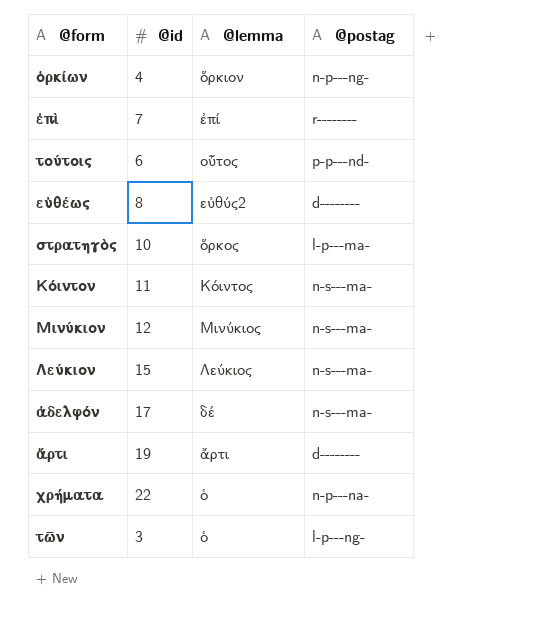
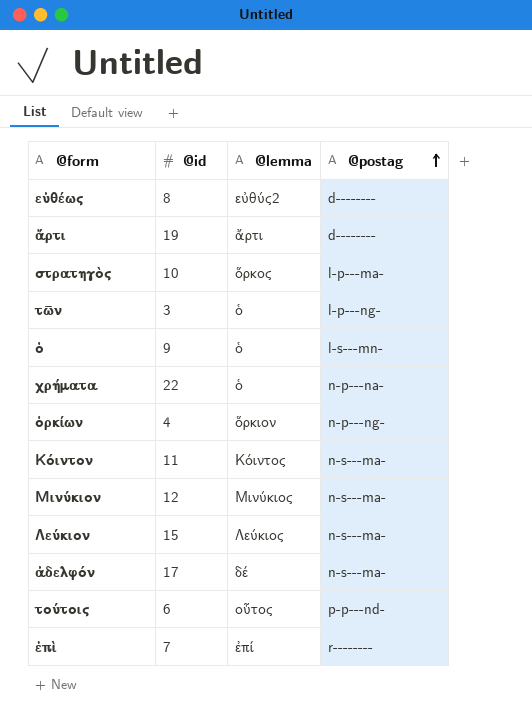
row order: none -> @postag ascending
row ὁ: none -> 9 | ὁ | l-s---mn-

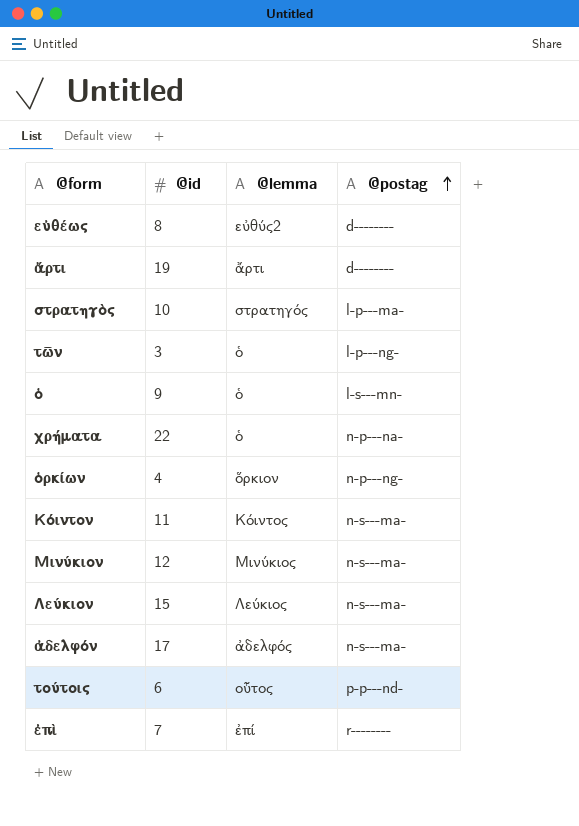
στρατηγὸς | @lemma: ὅρκος -> στρατηγός
ἀδελφόν | @lemma: δέ -> ἀδελφός

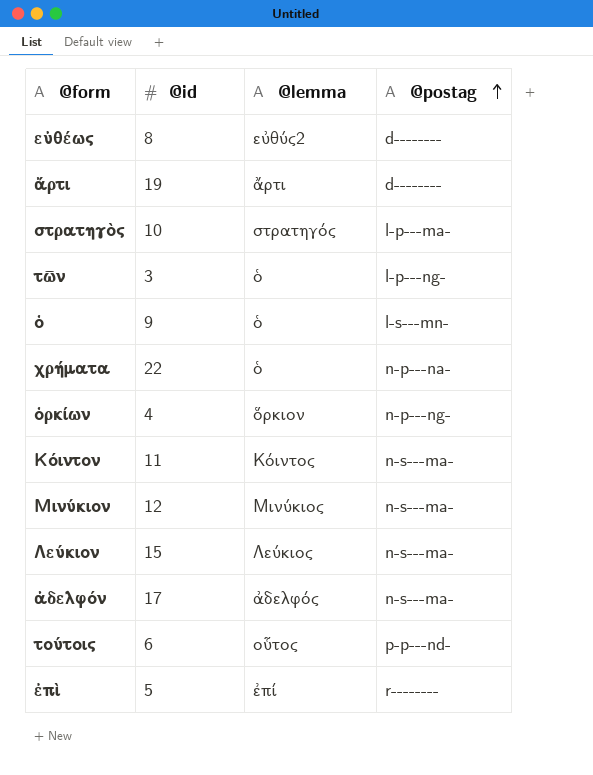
ἐπὶ | @id: 7 -> 5

